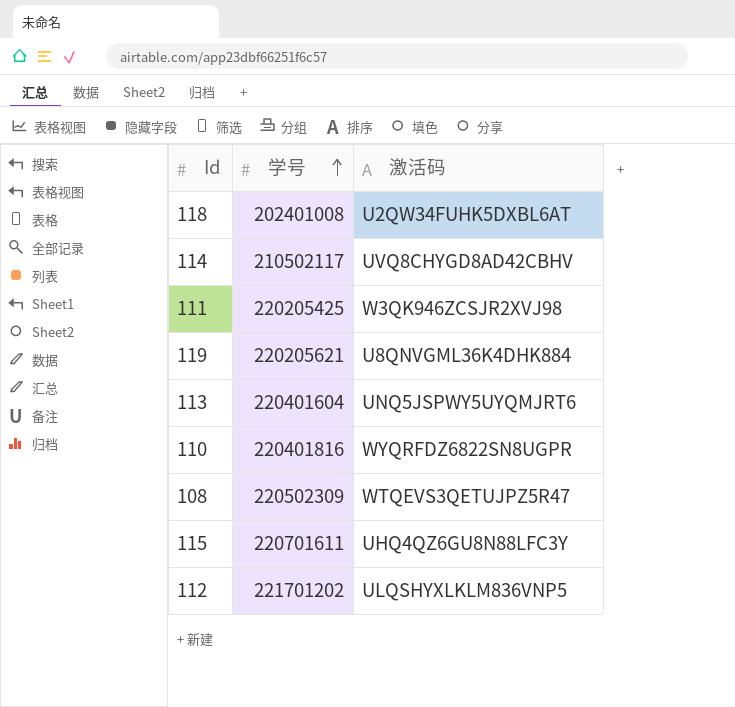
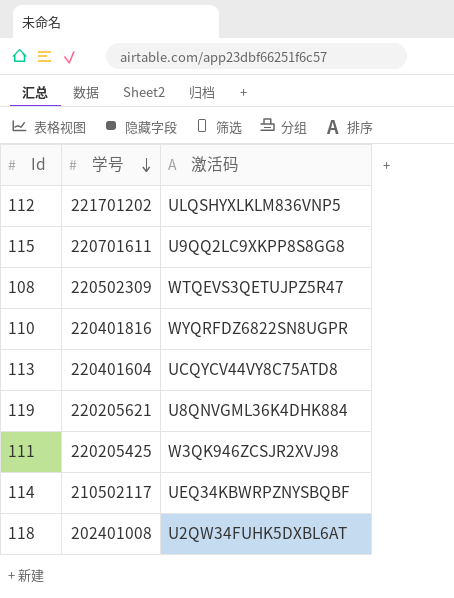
row order: 学号 ascending -> 学号 descending
115 | 激活码: UHQ4QZ6GU8N88LFC3Y -> U9QQ2LC9XKPP8S8GG8
113 | 激活码: UNQ5JSPWY5UYQMJRT6 -> UCQYCV44VY8C75ATD8
114 | 激活码: UVQ8CHYGD8AD42CBHV -> UEQ34KBWRPZNYSBQBF

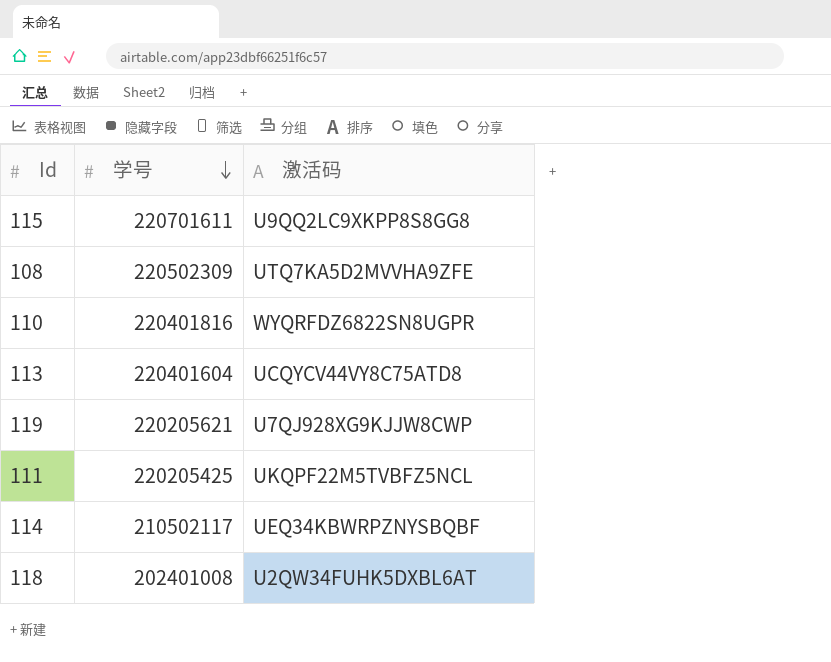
row 112: 221701202 | ULQSHYXLKLM836VNP5 -> none
108 | 激活码: WTQEVS3QETUJPZ5R47 -> UTQ7KA5D2MVVHA9ZFE
119 | 激活码: U8QNVGML36K4DHK884 -> U7QJ928XG9KJJW8CWP
111 | 激活码: W3QK946ZCSJR2XVJ98 -> UKQPF22M5TVBFZ5NCL

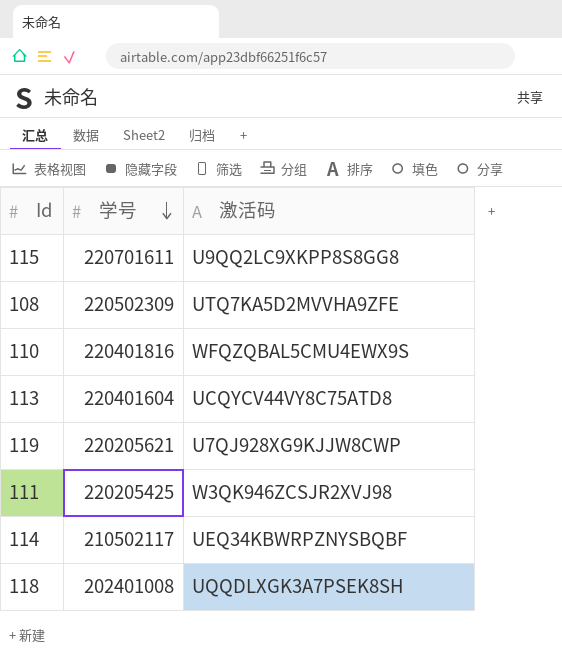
110 | 激活码: WYQRFDZ6822SN8UGPR -> WFQZQBAL5CMU4EWX9S
111 | 激活码: UKQPF22M5TVBFZ5NCL -> W3QK946ZCSJR2XVJ98
118 | 激活码: U2QW34FUHK5DXBL6AT -> UQQDLXGK3A7PSEK8SH

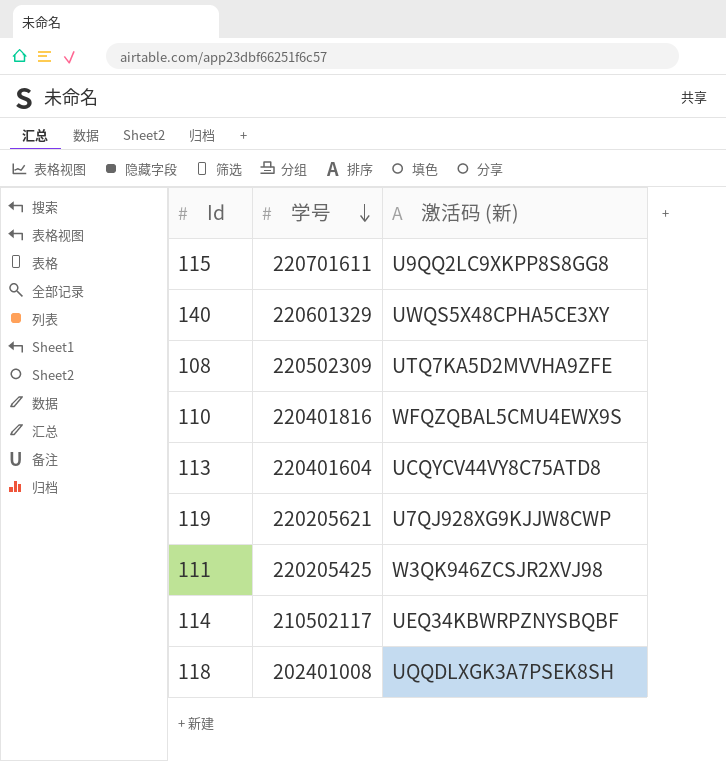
column name: 激活码 -> 激活码 (新)
row 140: none -> 220601329 | UWQS5X48CPHA5CE3XY

